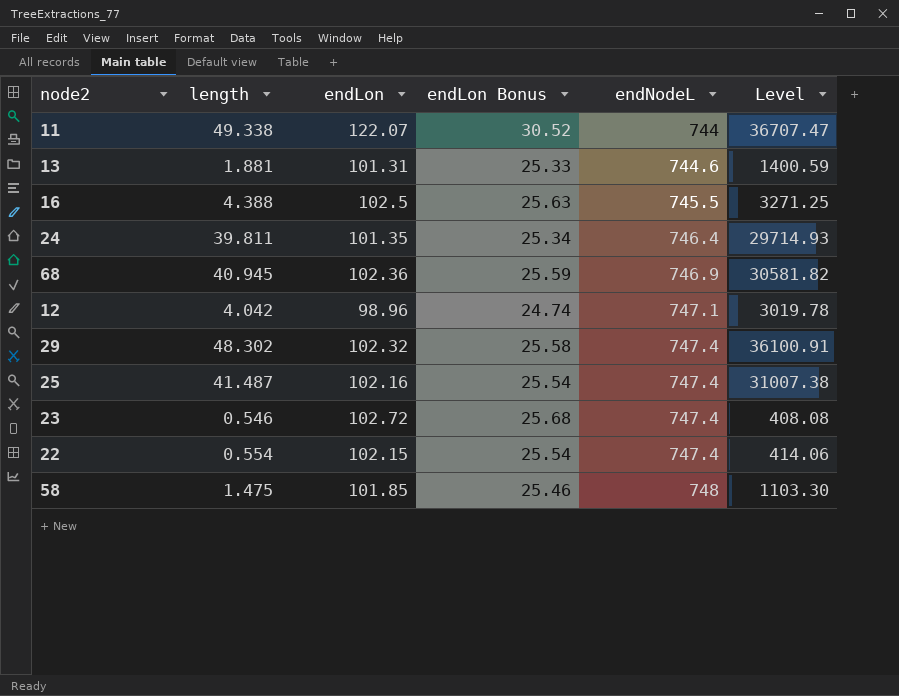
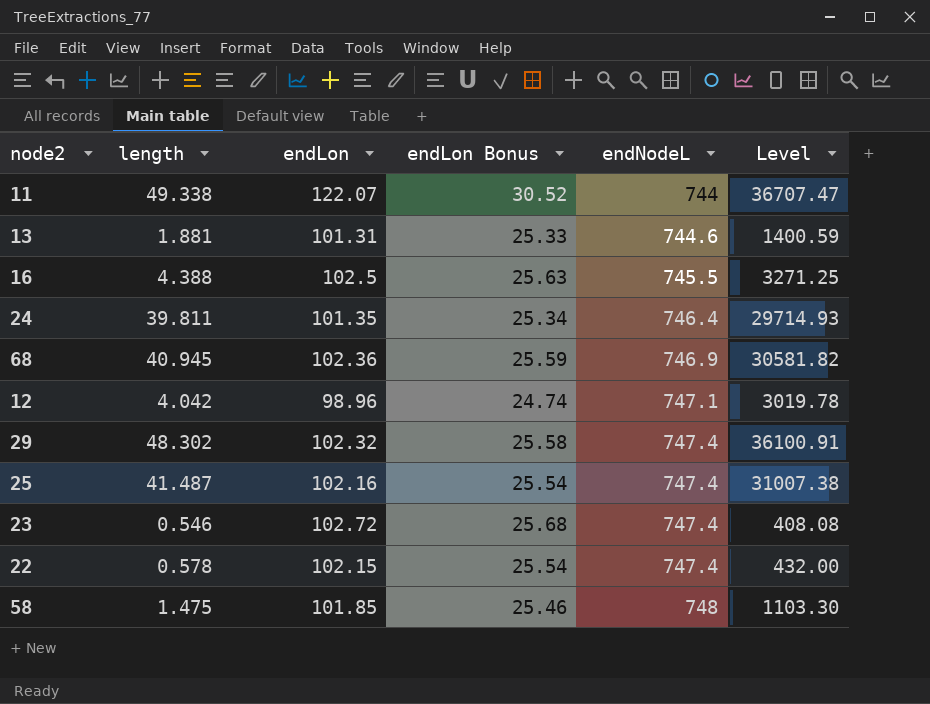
22 | length: 0.554 -> 0.578
22 | Level: 414.06 -> 432.00

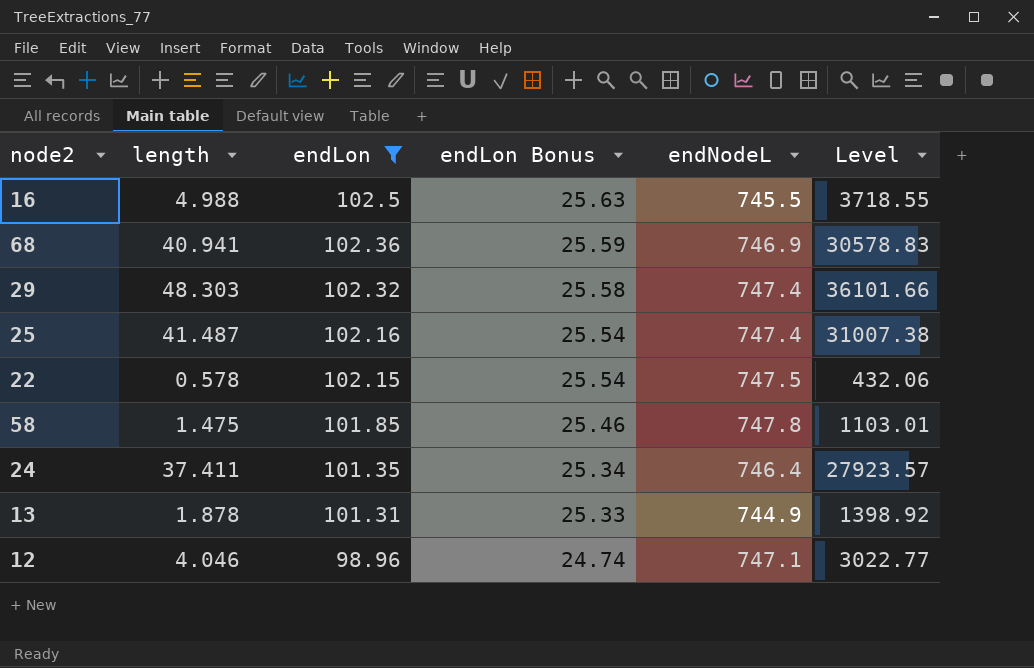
filter: none -> endLon <= 102.5
row order: endNodeL ascending -> endLon descending
16 | length: 4.388 -> 4.988
16 | Level: 3271.25 -> 3718.55
68 | length: 40.945 -> 40.941
68 | Level: 30581.82 -> 30578.83
29 | length: 48.302 -> 48.303
29 | Level: 36100.91 -> 36101.66
22 | endNodeL: 747.4 -> 747.5
22 | Level: 432.00 -> 432.06
58 | endNodeL: 748 -> 747.8
58 | Level: 1103.30 -> 1103.01
24 | length: 39.811 -> 37.411
24 | Level: 29714.93 -> 27923.57
13 | length: 1.881 -> 1.878
13 | endNodeL: 744.6 -> 744.9
13 | Level: 1400.59 -> 1398.92
12 | length: 4.042 -> 4.046
12 | Level: 3019.78 -> 3022.77

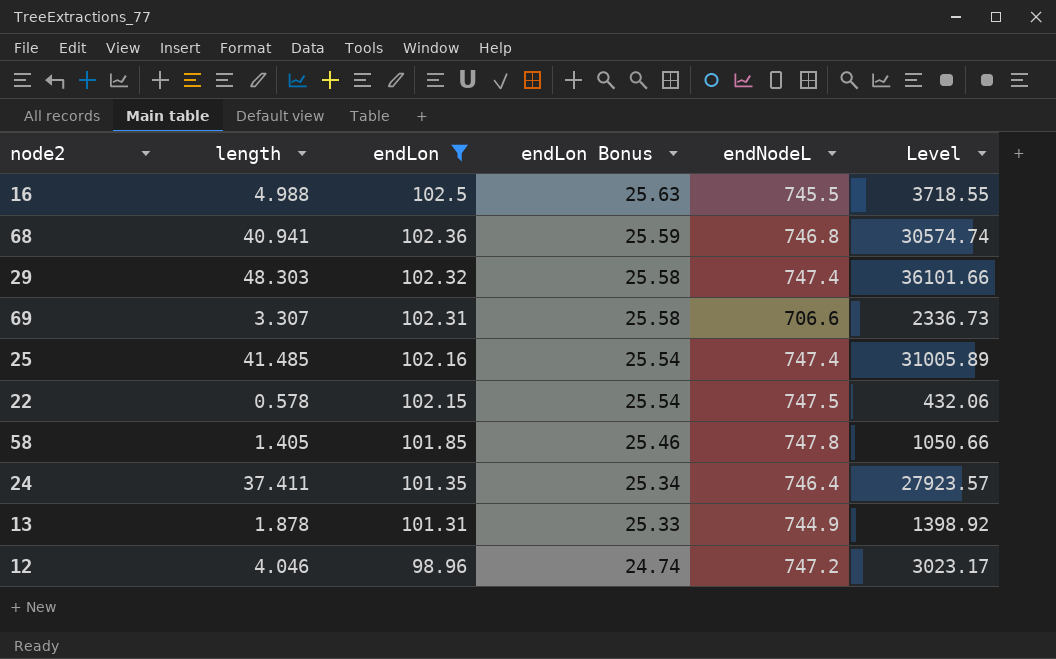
68 | endNodeL: 746.9 -> 746.8
68 | Level: 30578.83 -> 30574.74
row 69: none -> 3.307 | 102.31 | 25.58 | 706.6 | 2336.73
25 | length: 41.487 -> 41.485
25 | Level: 31007.38 -> 31005.89
58 | length: 1.475 -> 1.405
58 | Level: 1103.01 -> 1050.66
12 | endNodeL: 747.1 -> 747.2
12 | Level: 3022.77 -> 3023.17

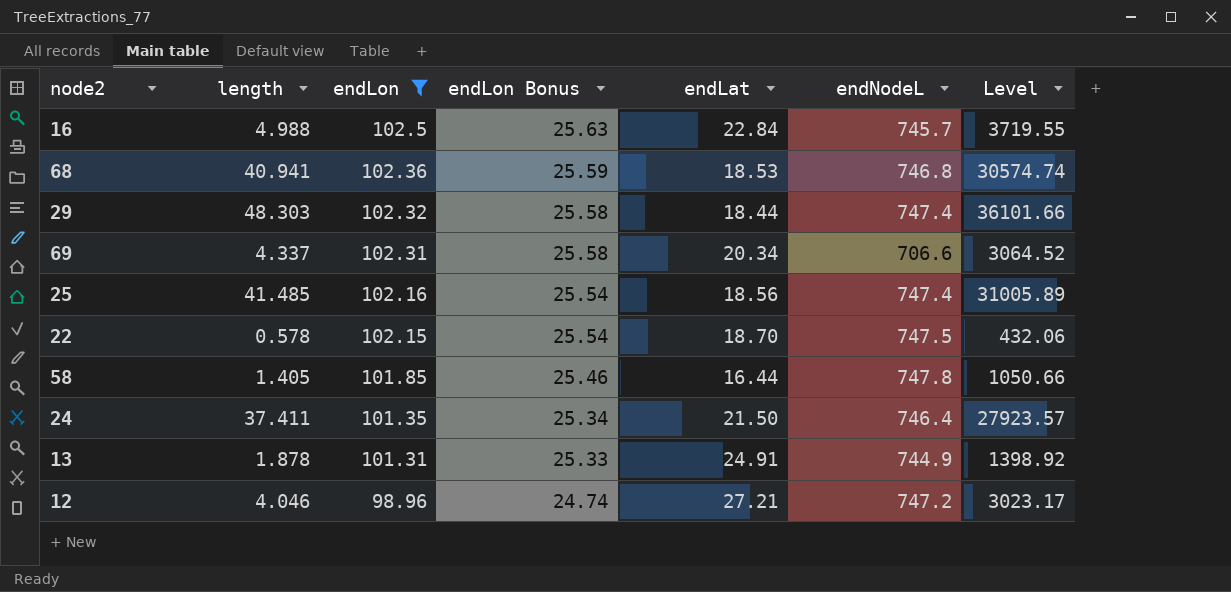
column endLat | position: none -> 5
16 | endNodeL: 745.5 -> 745.7
16 | Level: 3718.55 -> 3719.55
69 | length: 3.307 -> 4.337
69 | Level: 2336.73 -> 3064.52

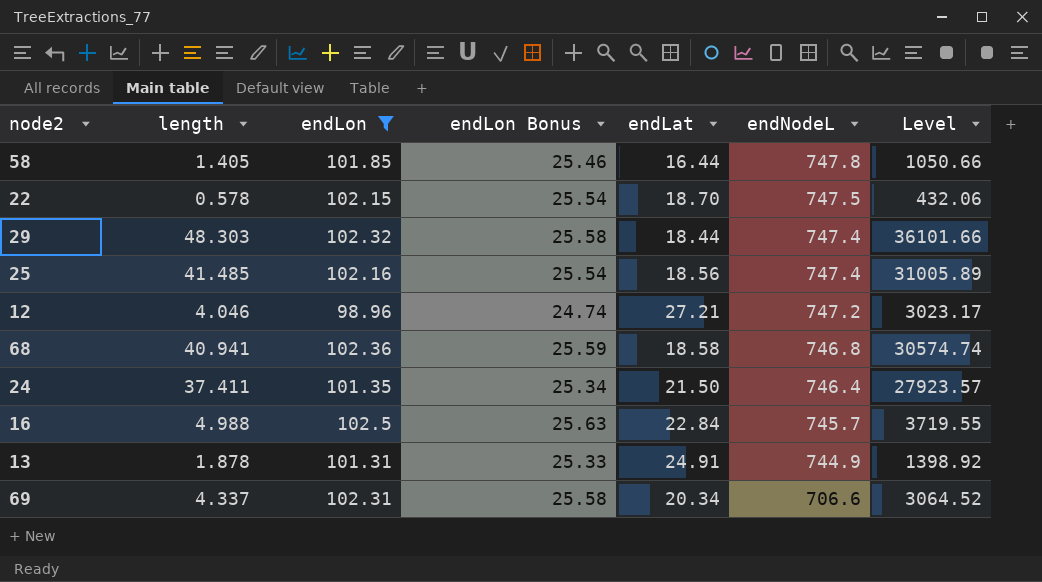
row order: endLon descending -> endNodeL descending
68 | endLat: 18.53 -> 18.58

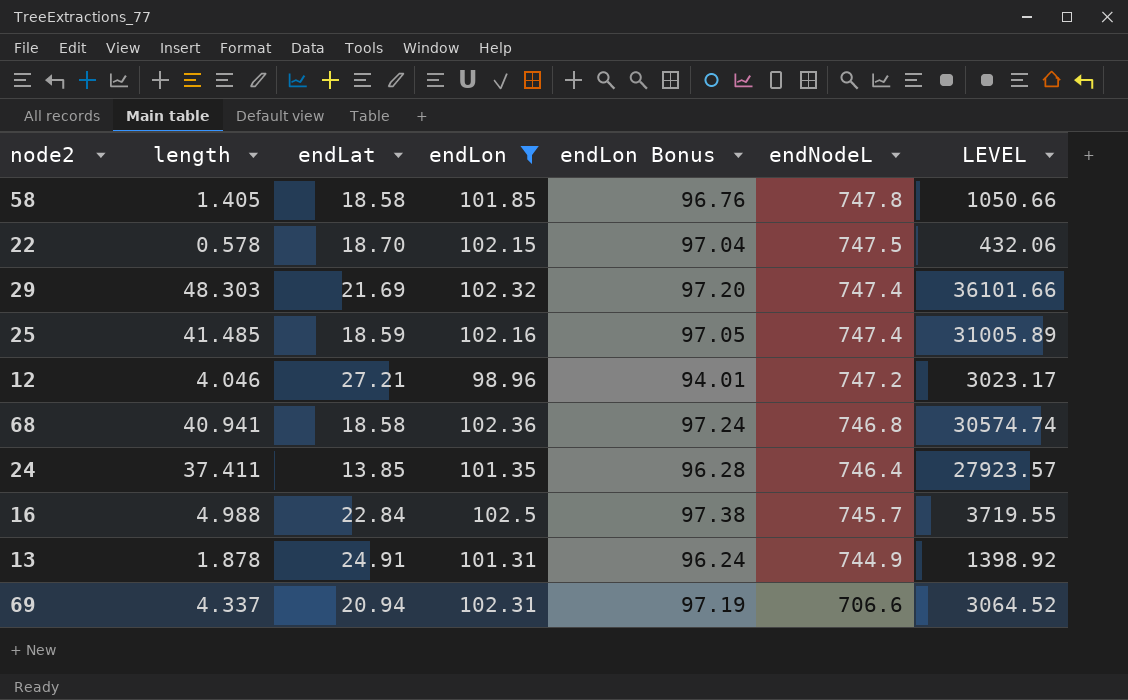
column endLat | position: 5 -> 3
column endLon Bonus | formula: [endLon] * 0.25 -> [endLon] * 0.95
column name: Level -> LEVEL
58 | endLat: 16.44 -> 18.58
29 | endLat: 18.44 -> 21.69
25 | endLat: 18.56 -> 18.59
24 | endLat: 21.50 -> 13.85
69 | endLat: 20.34 -> 20.94

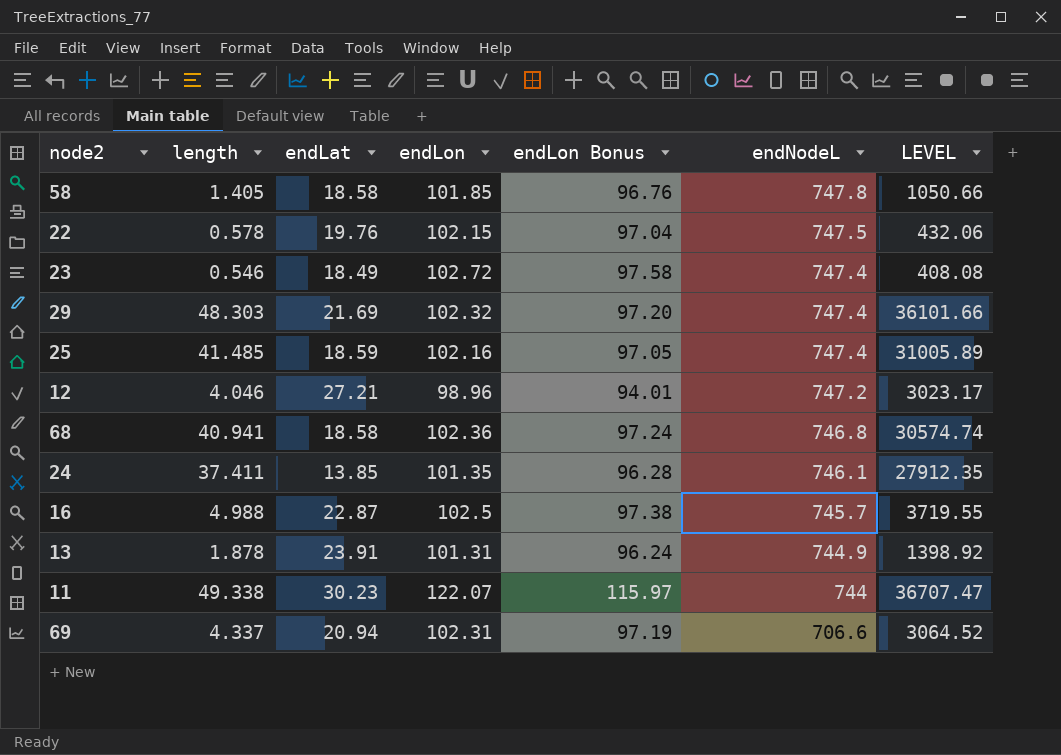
filter: endLon <= 102.5 -> none
22 | endLat: 18.70 -> 19.76
24 | endNodeL: 746.4 -> 746.1
24 | LEVEL: 27923.57 -> 27912.35
16 | endLat: 22.84 -> 22.87
13 | endLat: 24.91 -> 23.91

